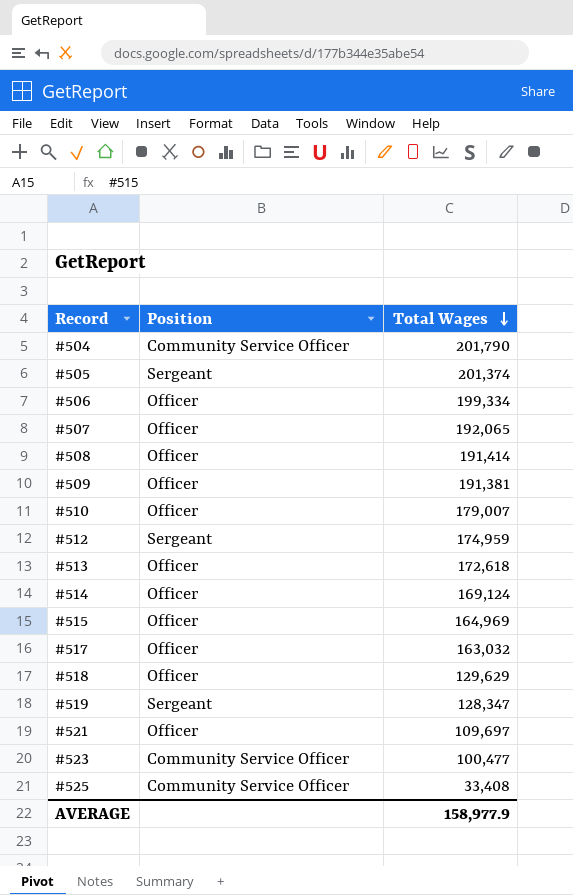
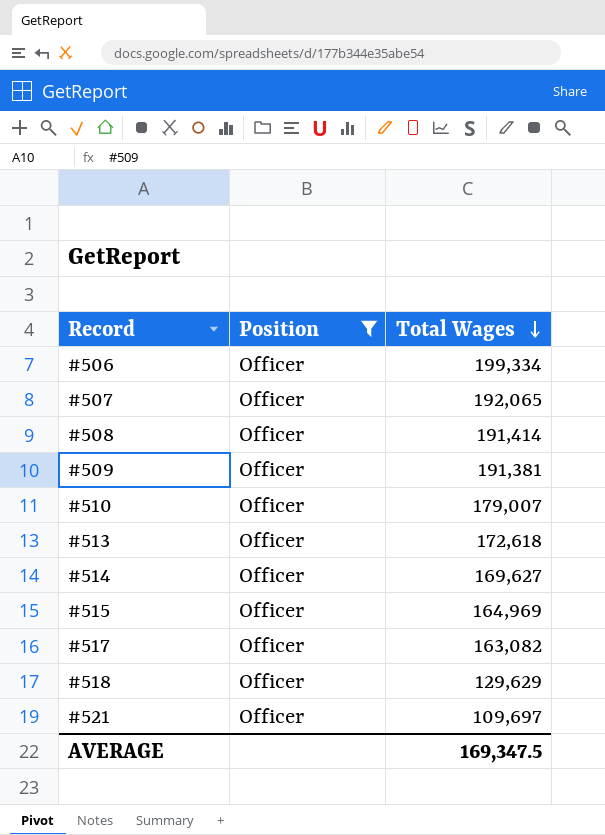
filter: none -> Position = Officer
#514 | Total Wages: 169,124 -> 169,627
#517 | Total Wages: 163,032 -> 163,082
AVERAGE | Total Wages: 158,977.9 -> 169,347.5

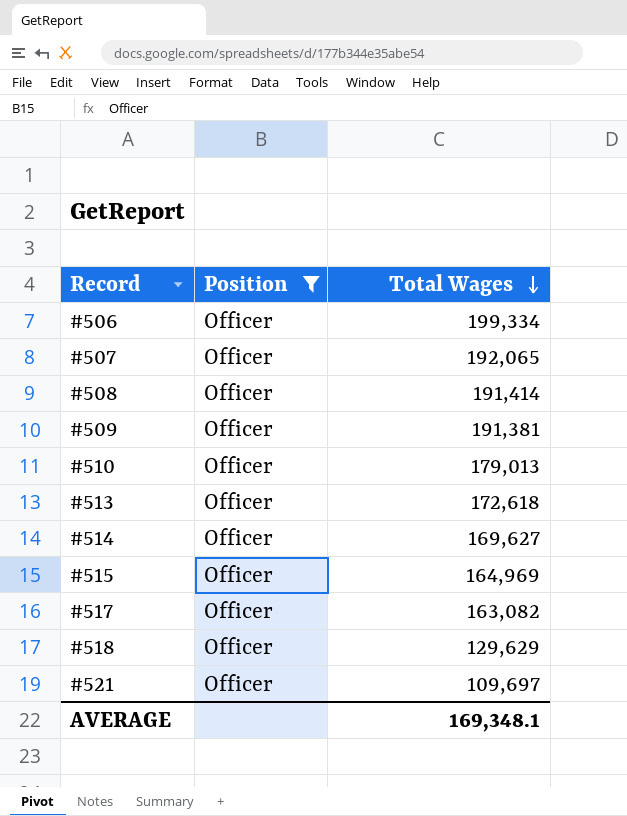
#510 | Total Wages: 179,007 -> 179,013
AVERAGE | Total Wages: 169,347.5 -> 169,348.1

